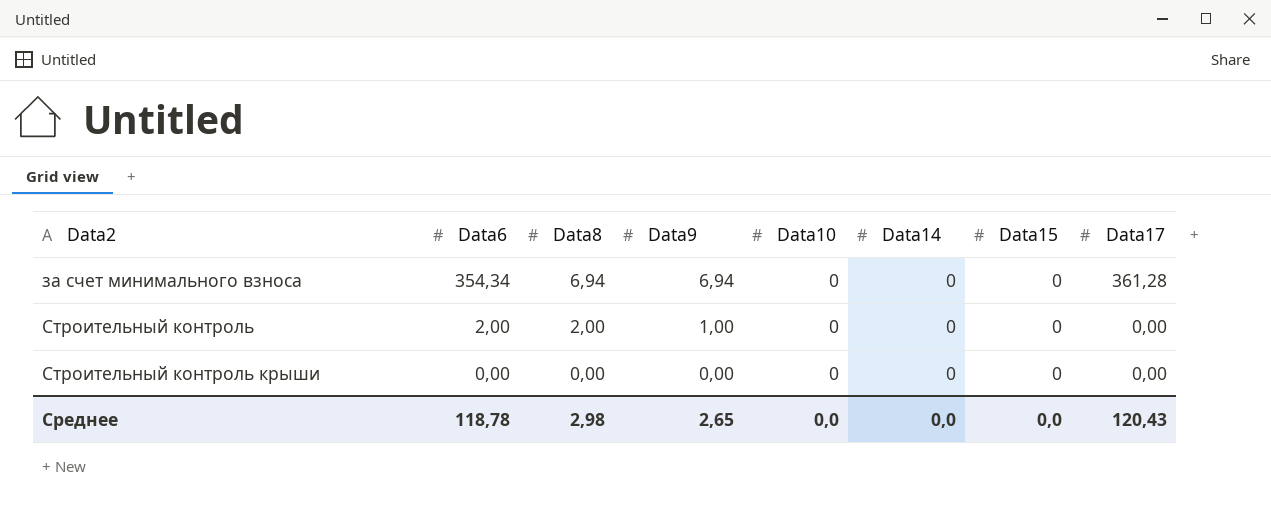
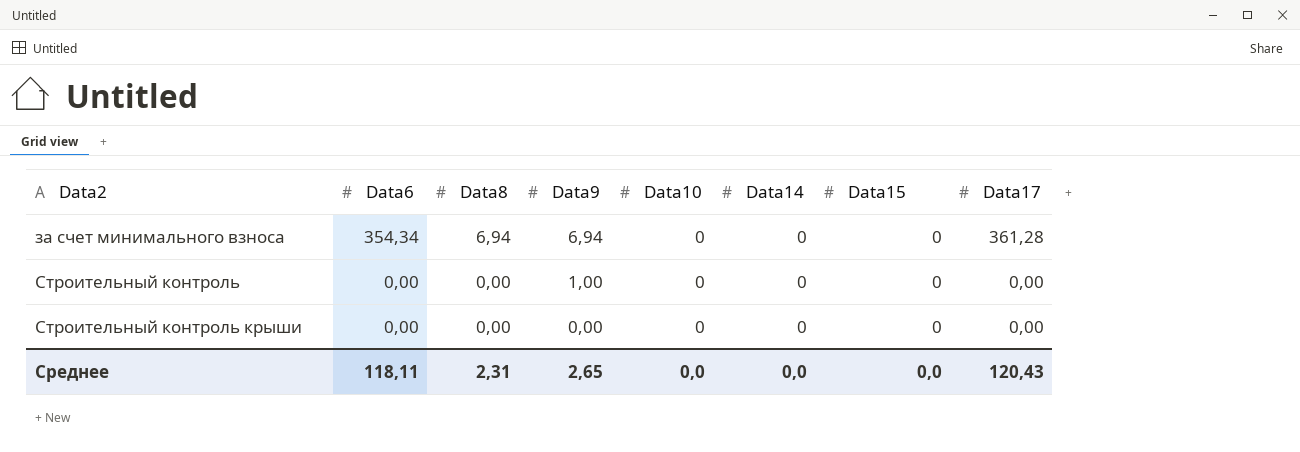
Строительный контроль | Data6: 2,00 -> 0,00
Строительный контроль | Data8: 2,00 -> 0,00
Среднее | Data6: 118,78 -> 118,11
Среднее | Data8: 2,98 -> 2,31

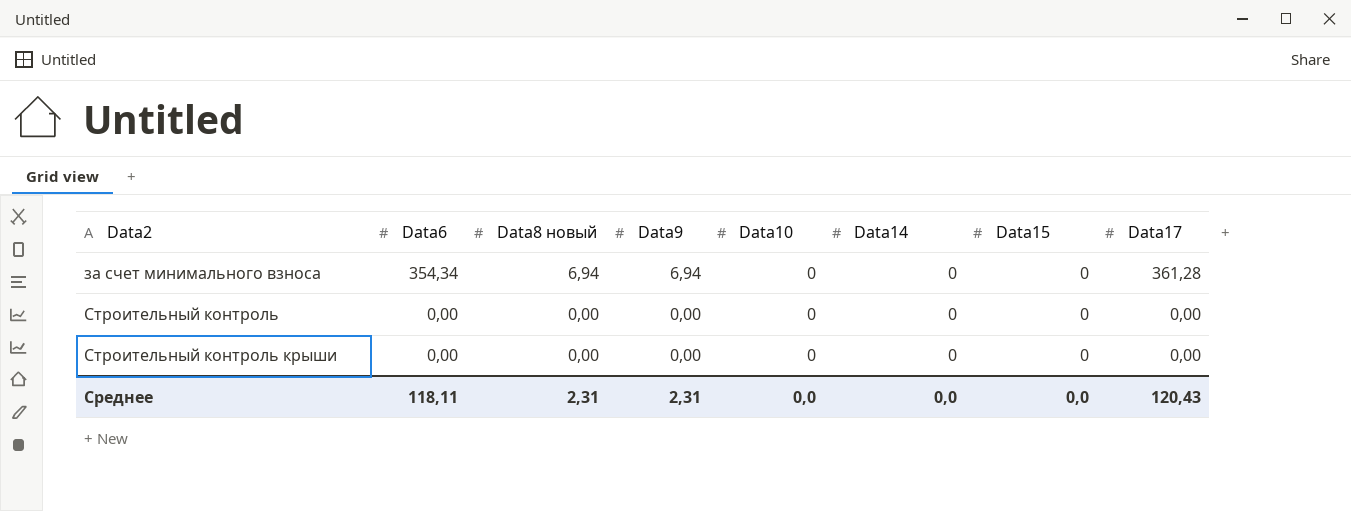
column name: Data8 -> Data8 новый
Строительный контроль | Data9: 1,00 -> 0,00
Среднее | Data9: 2,65 -> 2,31

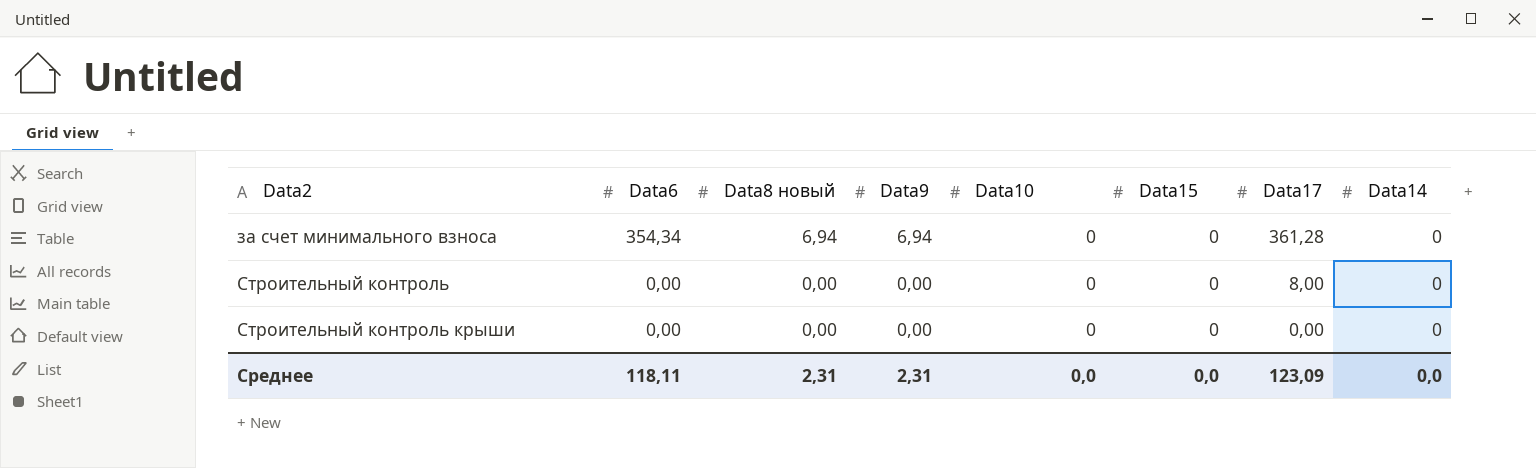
column Data14 | position: 6 -> 8
Строительный контроль | Data17: 0,00 -> 8,00
Среднее | Data17: 120,43 -> 123,09

